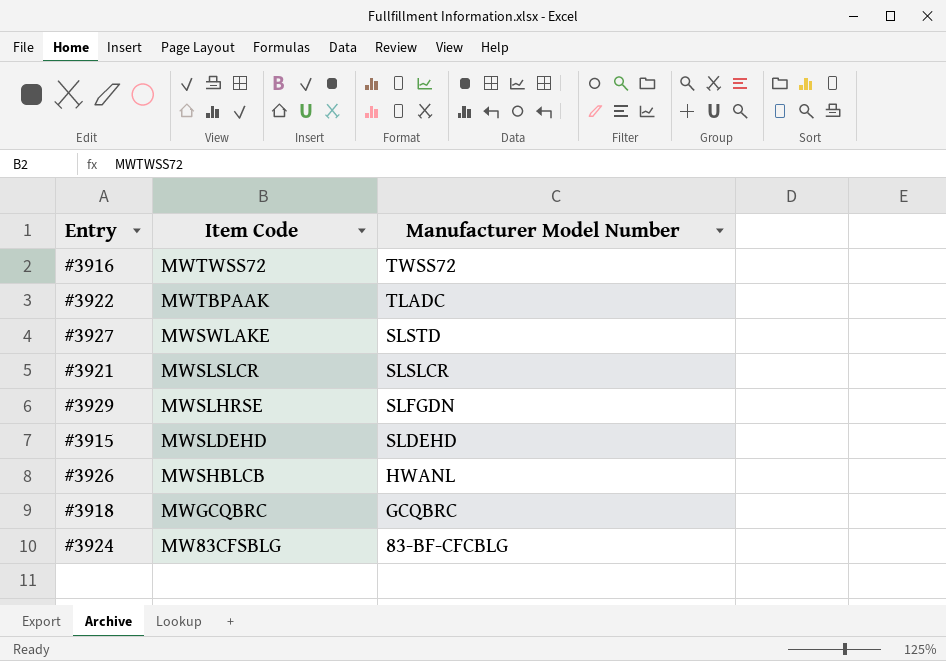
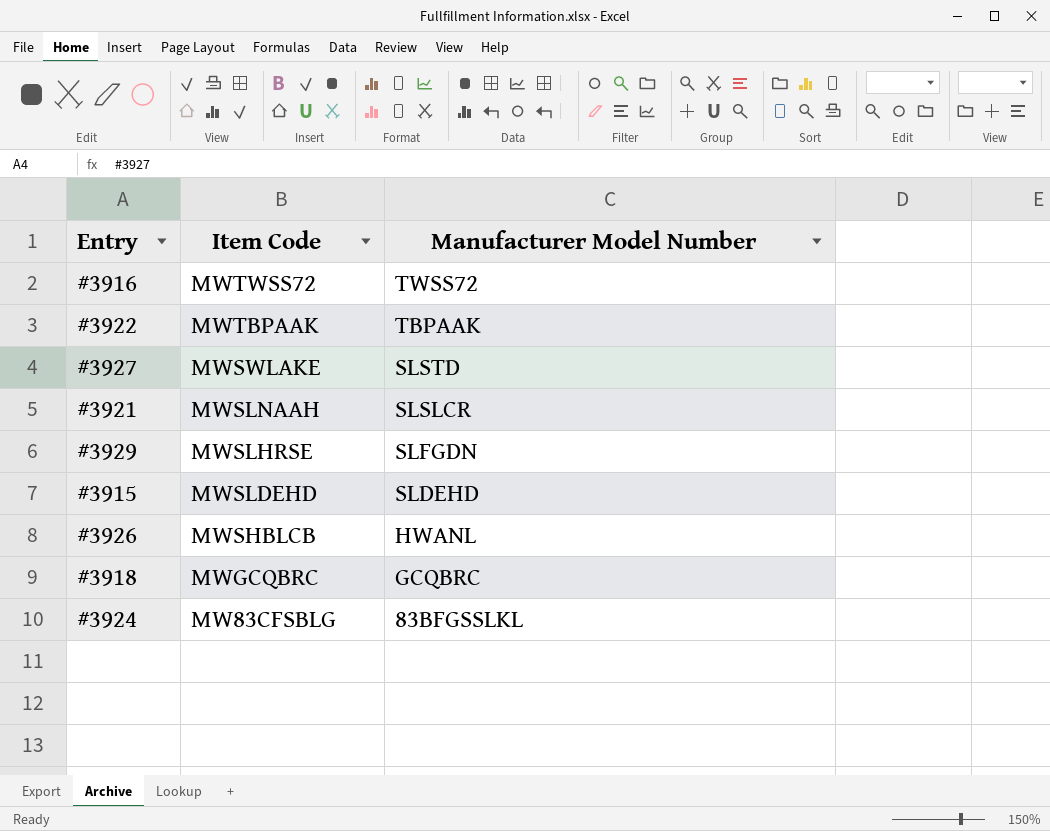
#3922 | Manufacturer Model Number: TLADC -> TBPAAK
#3921 | Item Code: MWSLSLCR -> MWSLNAAH
#3924 | Manufacturer Model Number: 83-BF-CFCBLG -> 83BFGSSLKL

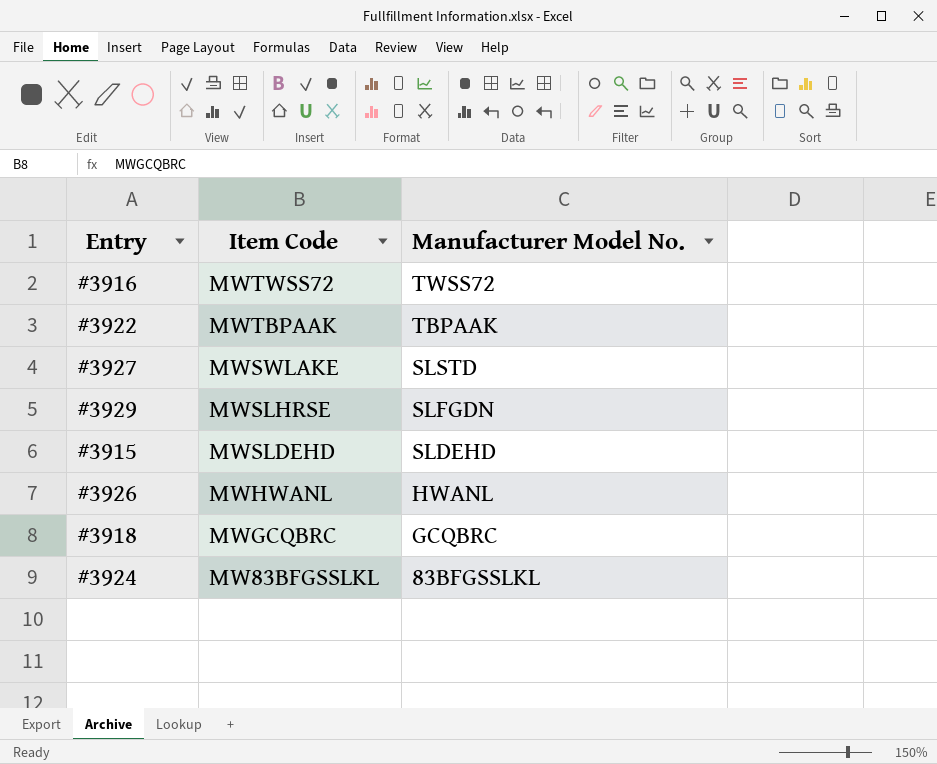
column name: Manufacturer Model Number -> Manufacturer Model No.
row #3921: MWSLNAAH | SLSLCR -> none
#3926 | Item Code: MWSHBLCB -> MWHWANL
#3924 | Item Code: MW83CFSBLG -> MW83BFGSSLKL

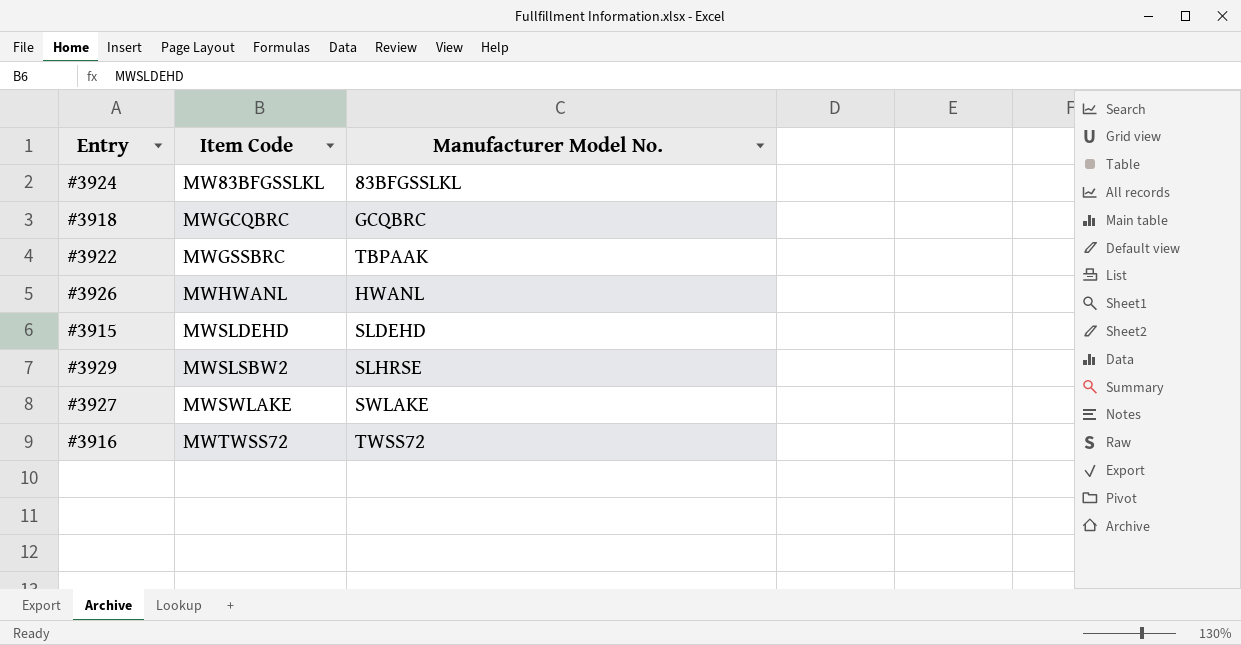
row order: Item Code descending -> Item Code ascending
#3922 | Item Code: MWTBPAAK -> MWGSSBRC
#3929 | Item Code: MWSLHRSE -> MWSLSBW2
#3929 | Manufacturer Model No.: SLFGDN -> SLHRSE
#3927 | Manufacturer Model No.: SLSTD -> SWLAKE

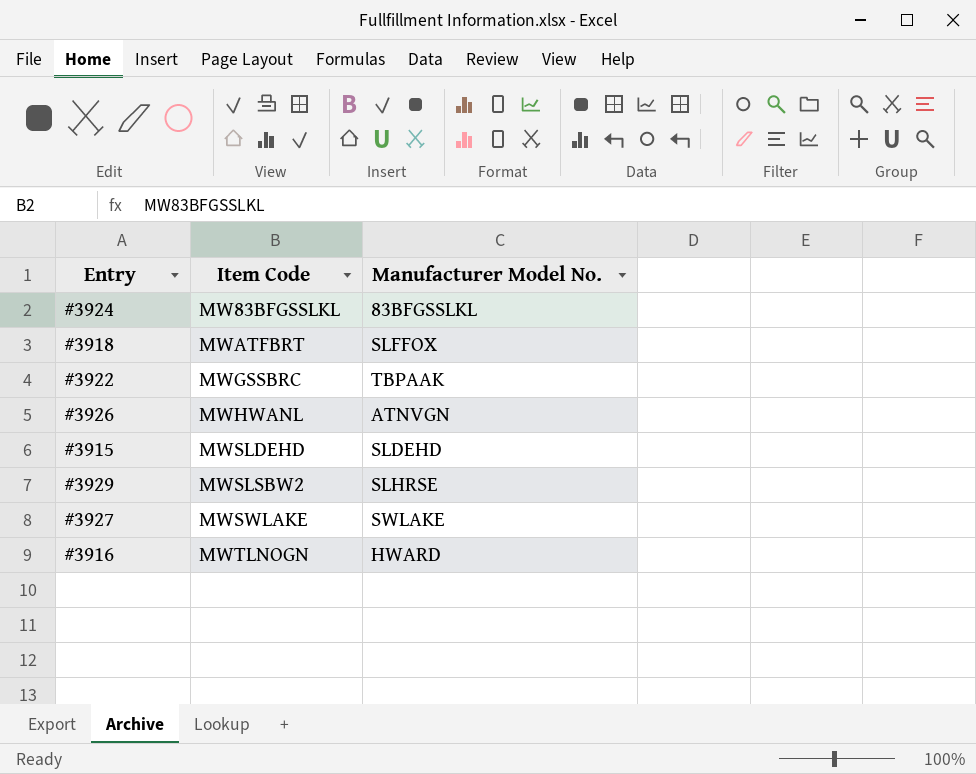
#3918 | Item Code: MWGCQBRC -> MWATFBRT
#3918 | Manufacturer Model No.: GCQBRC -> SLFFOX
#3926 | Manufacturer Model No.: HWANL -> ATNVGN
#3916 | Item Code: MWTWSS72 -> MWTLNOGN
#3916 | Manufacturer Model No.: TWSS72 -> HWARD

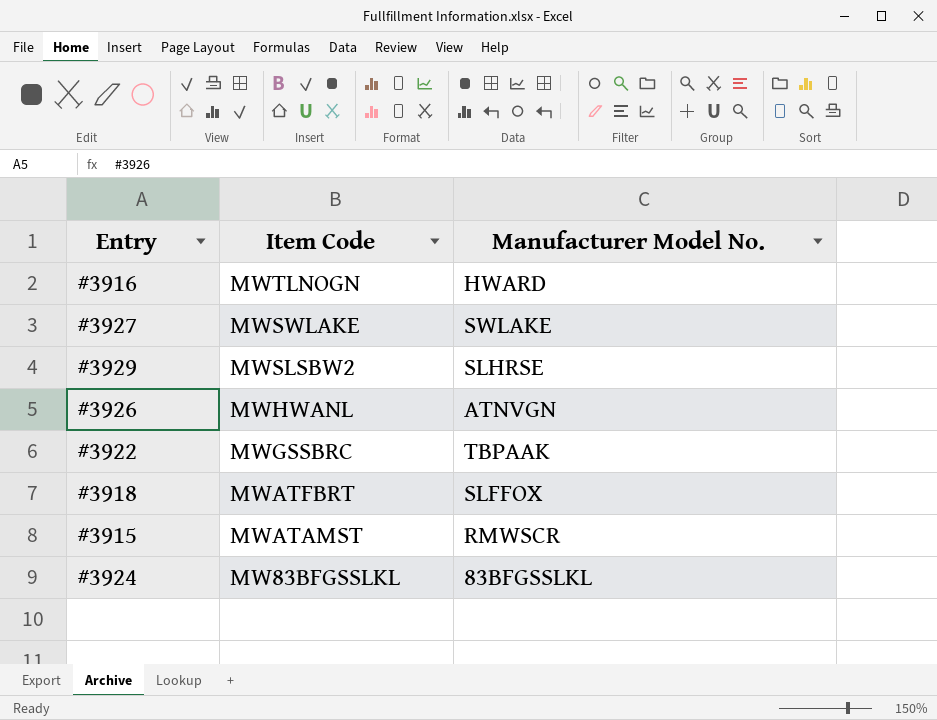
row order: Item Code ascending -> Item Code descending
#3915 | Item Code: MWSLDEHD -> MWATAMST
#3915 | Manufacturer Model No.: SLDEHD -> RMWSCR

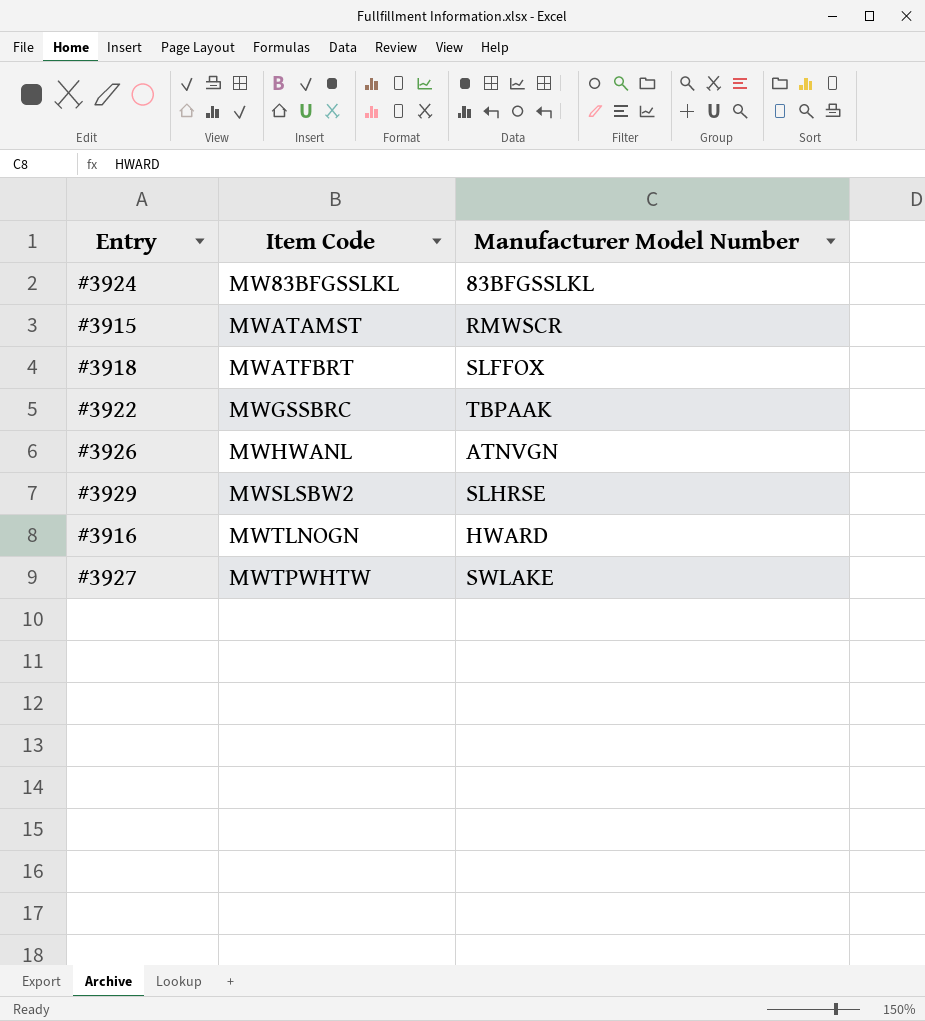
row order: Item Code descending -> Item Code ascending
column name: Manufacturer Model No. -> Manufacturer Model Number
#3927 | Item Code: MWSWLAKE -> MWTPWHTW

